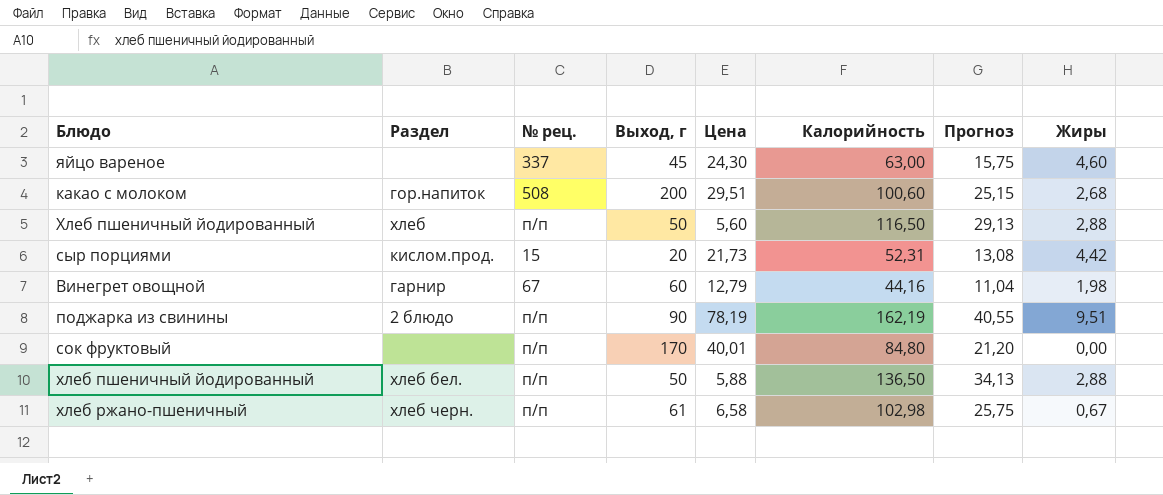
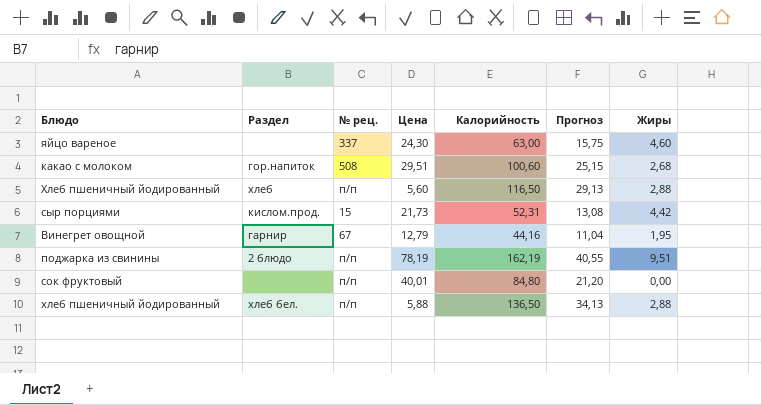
column Выход, г | position: 4 -> none
row хлеб ржано-пшеничный: хлеб черн. | п/п | 61 | 6,58 | 102,98 | 25,75 | 0,67 -> none
Винегрет овощной | Жиры: 1,98 -> 1,95

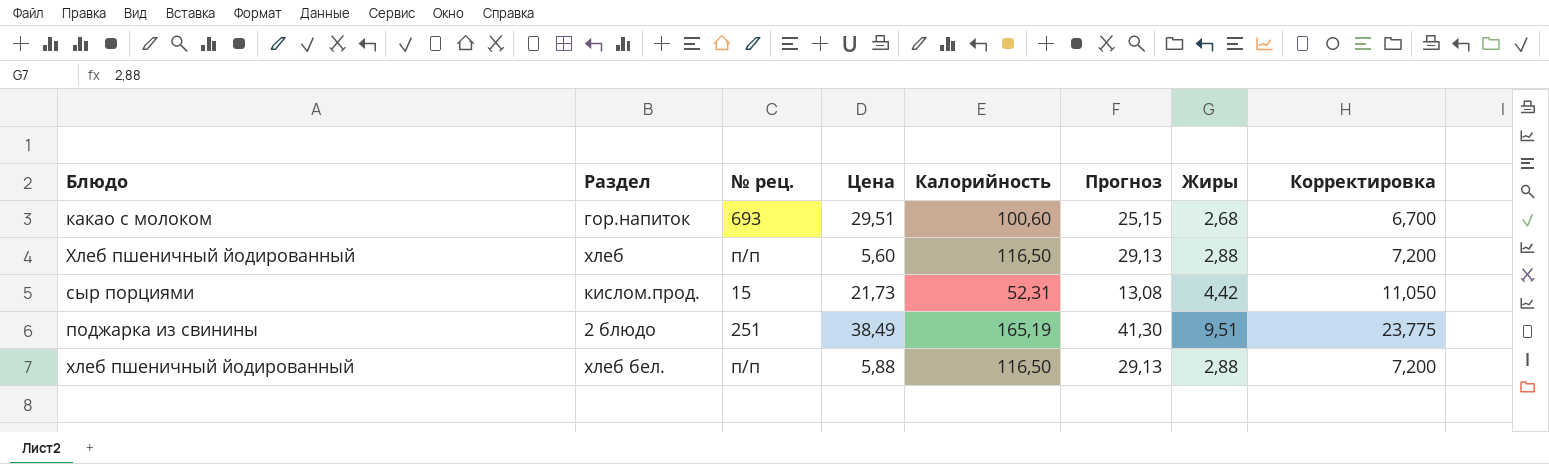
column Корректировка | formula: none -> [Жиры] * 2,5
row яйцо вареное: none | 337 | 24,30 | 63,00 | 15,75 | 4,60 -> none
row Винегрет овощной: гарнир | 67 | 12,79 | 44,16 | 11,04 | 1,95 -> none
row сок фруктовый: none | п/п | 40,01 | 84,80 | 21,20 | 0,00 -> none
какао с молоком | № рец.: 508 -> 693
поджарка из свинины | № рец.: п/п -> 251
поджарка из свинины | Цена: 78,19 -> 38,49
поджарка из свинины | Калорийность: 162,19 -> 165,19
поджарка из свинины | Прогноз: 40,55 -> 41,30
хлеб пшеничный йодированный | Калорийность: 136,50 -> 116,50
хлеб пшеничный йодированный | Прогноз: 34,13 -> 29,13

